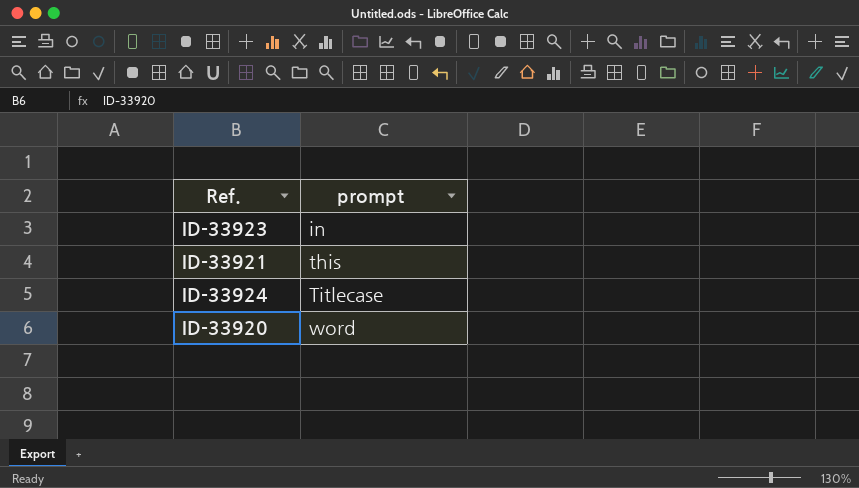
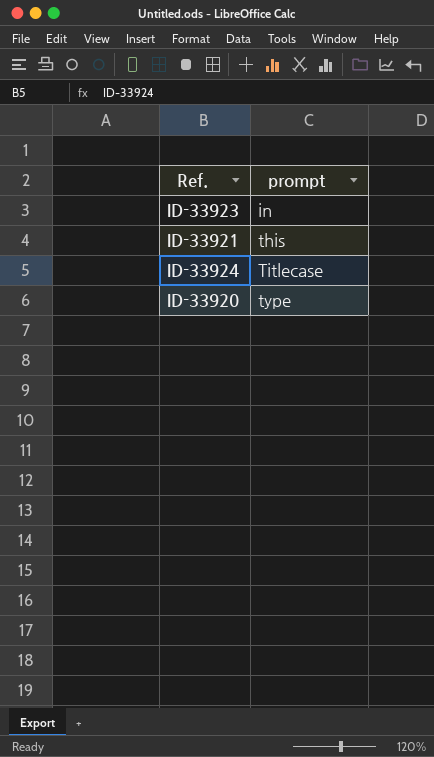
ID-33920 | prompt: word -> type

